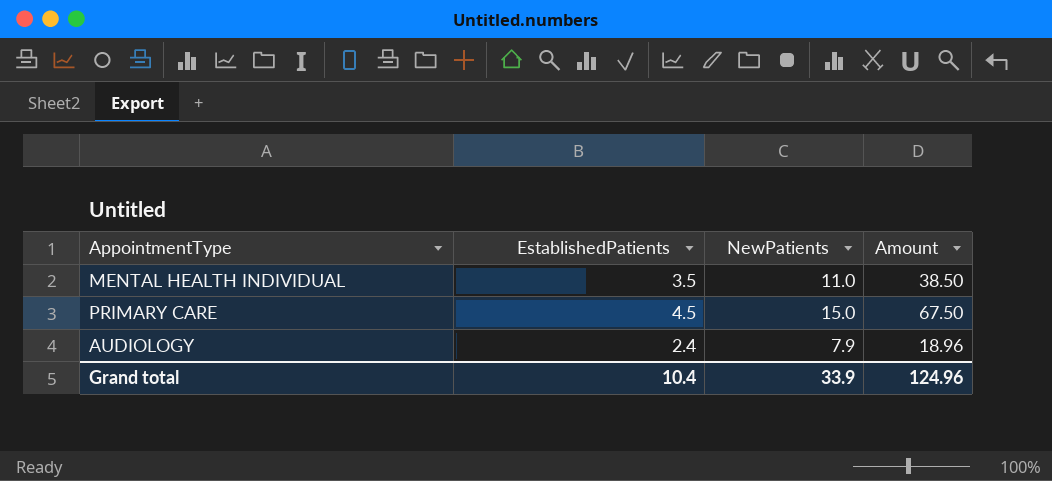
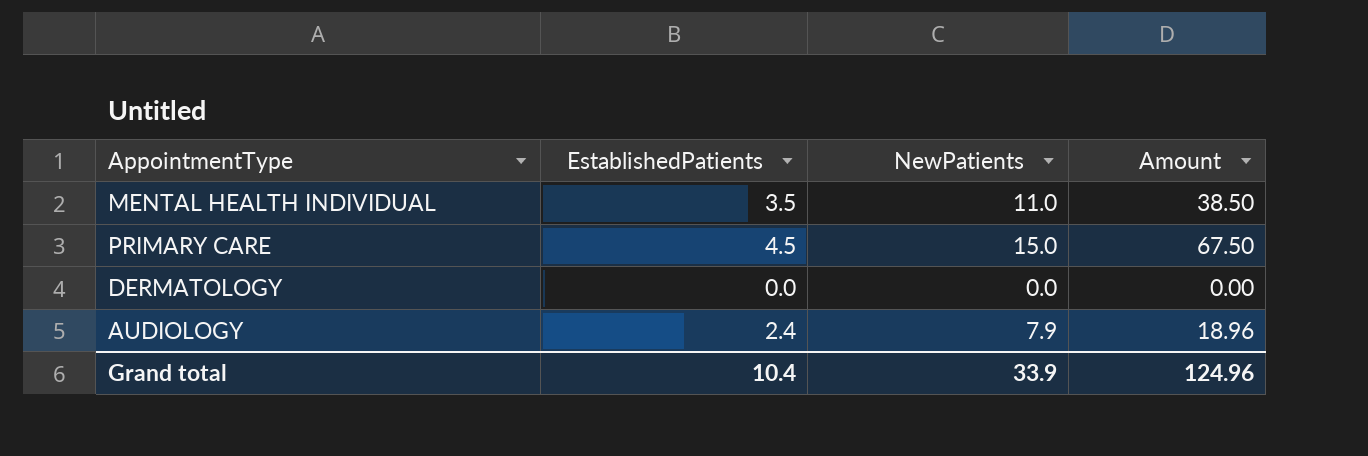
row DERMATOLOGY: none -> 0.0 | 0.0 | 0.00

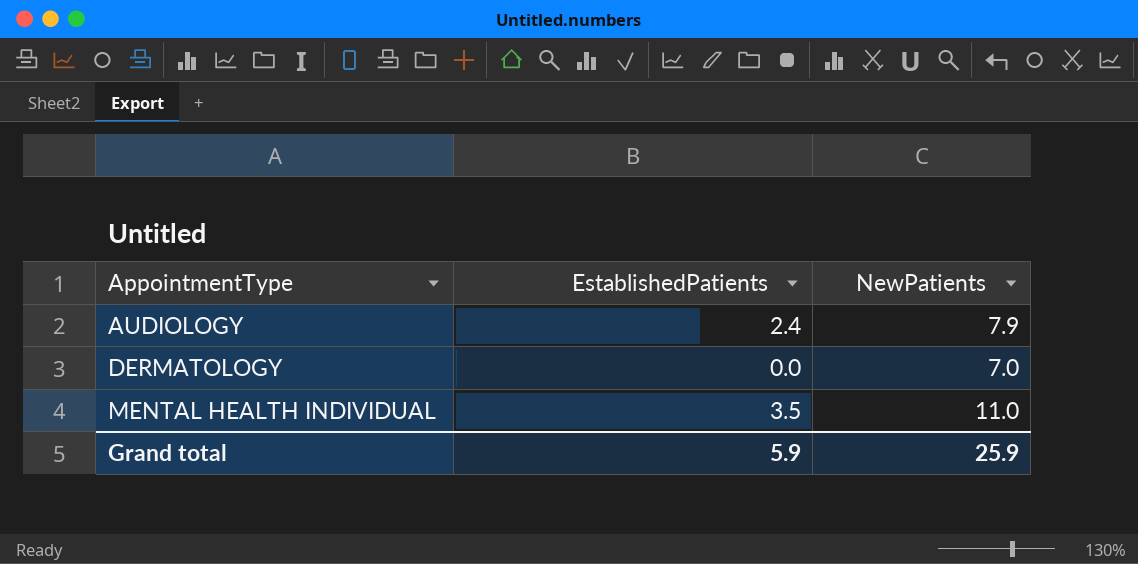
row order: none -> AppointmentType ascending
column Amount | formula: [EstablishedPatients] * [NewPatients] -> none
row PRIMARY CARE: 4.5 | 15.0 | 67.50 -> none
DERMATOLOGY | NewPatients: 0.0 -> 7.0
Grand total | EstablishedPatients: 10.4 -> 5.9
Grand total | NewPatients: 33.9 -> 25.9

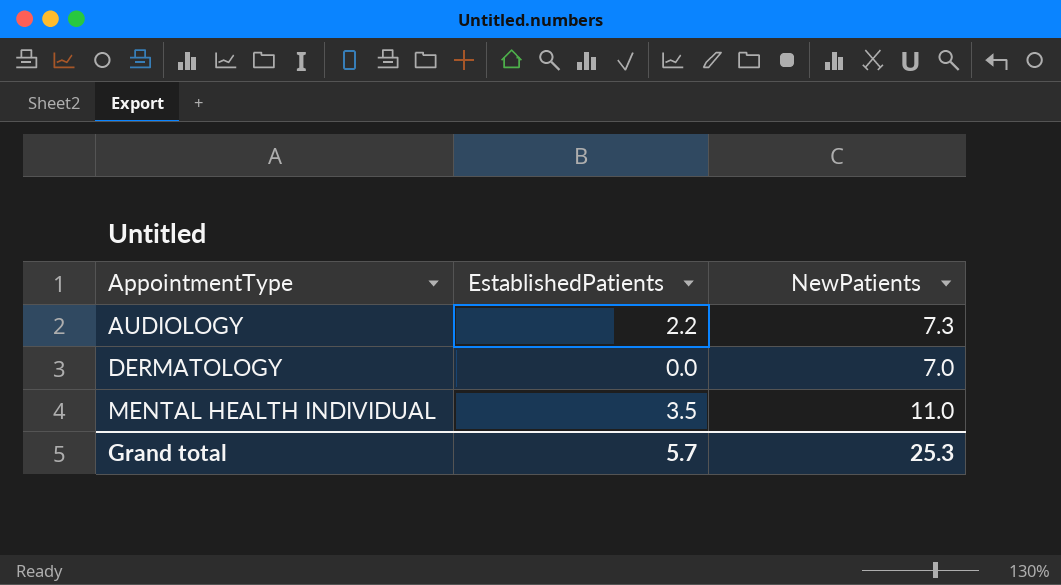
AUDIOLOGY | EstablishedPatients: 2.4 -> 2.2
AUDIOLOGY | NewPatients: 7.9 -> 7.3
Grand total | EstablishedPatients: 5.9 -> 5.7
Grand total | NewPatients: 25.9 -> 25.3

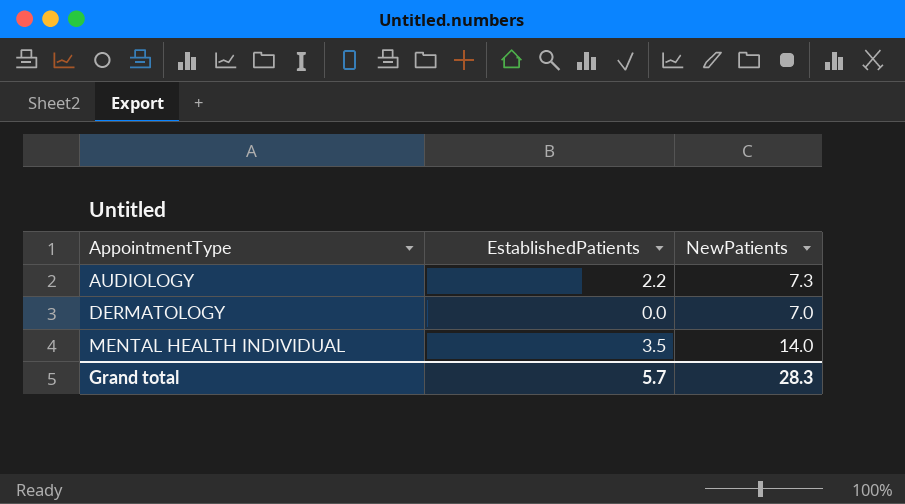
MENTAL HEALTH INDIVIDUAL | NewPatients: 11.0 -> 14.0
Grand total | NewPatients: 25.3 -> 28.3

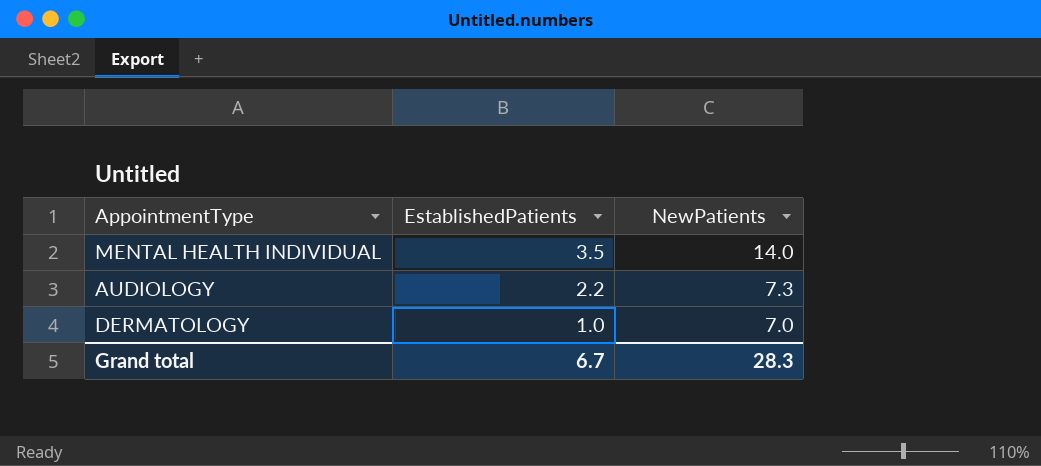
row order: AppointmentType ascending -> EstablishedPatients descending
DERMATOLOGY | EstablishedPatients: 0.0 -> 1.0
Grand total | EstablishedPatients: 5.7 -> 6.7

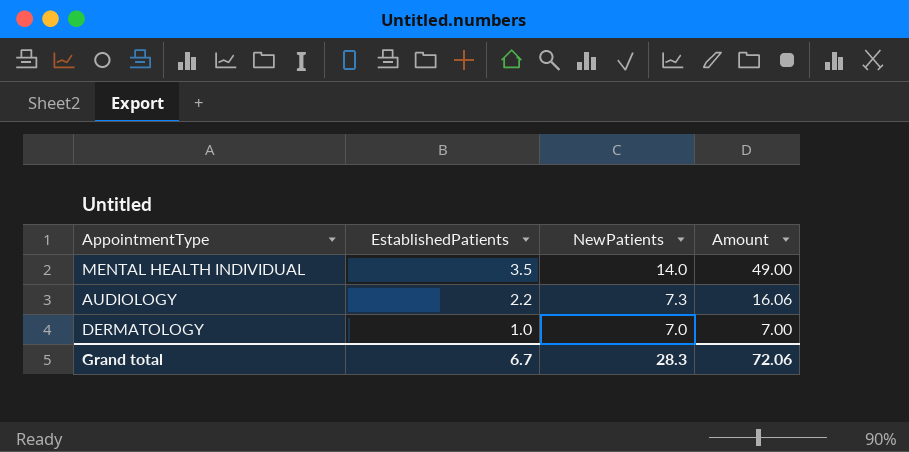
column Amount | formula: none -> [EstablishedPatients] * [NewPatients]

